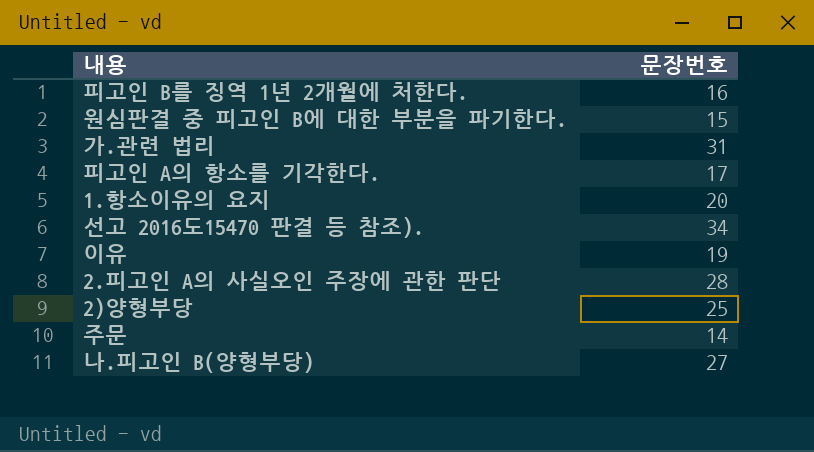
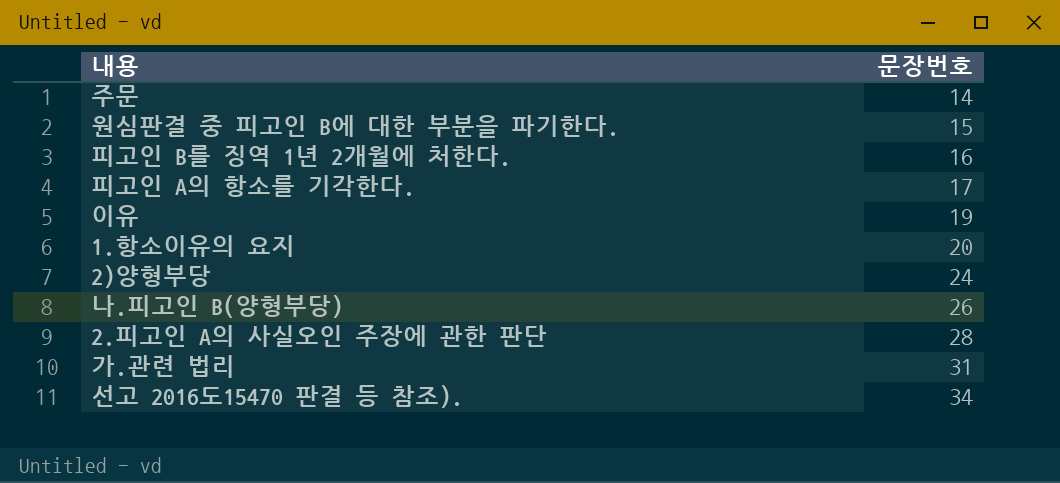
row order: none -> 문장번호 ascending
2)양형부당 | 문장번호: 25 -> 24
나.피고인 B(양형부당) | 문장번호: 27 -> 26

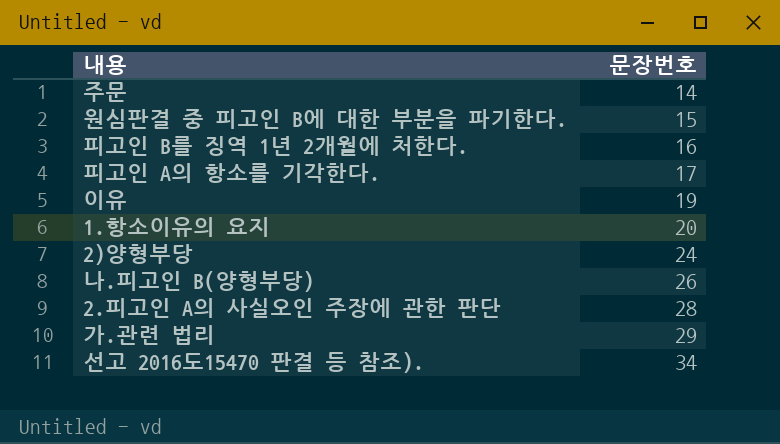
가.관련 법리 | 문장번호: 31 -> 29

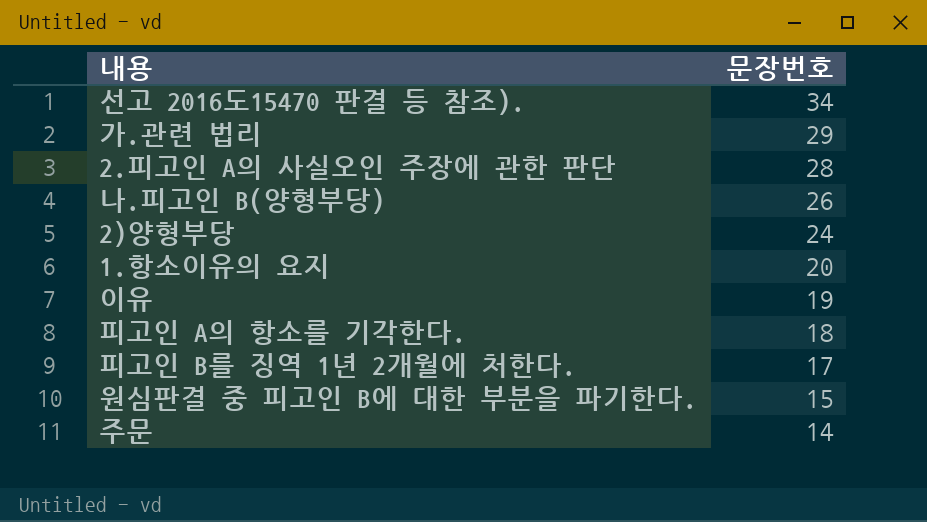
row order: 문장번호 ascending -> 문장번호 descending
피고인 A의 항소를 기각한다. | 문장번호: 17 -> 18
피고인 B를 징역 1년 2개월에 처한다. | 문장번호: 16 -> 17

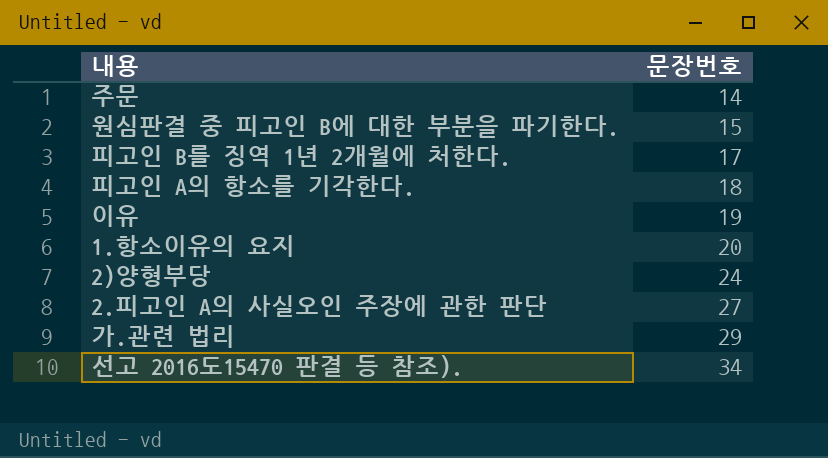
row order: 문장번호 descending -> 문장번호 ascending
row 나.피고인 B(양형부당): 26 -> none
2.피고인 A의 사실오인 주장에 관한 판단 | 문장번호: 28 -> 27

